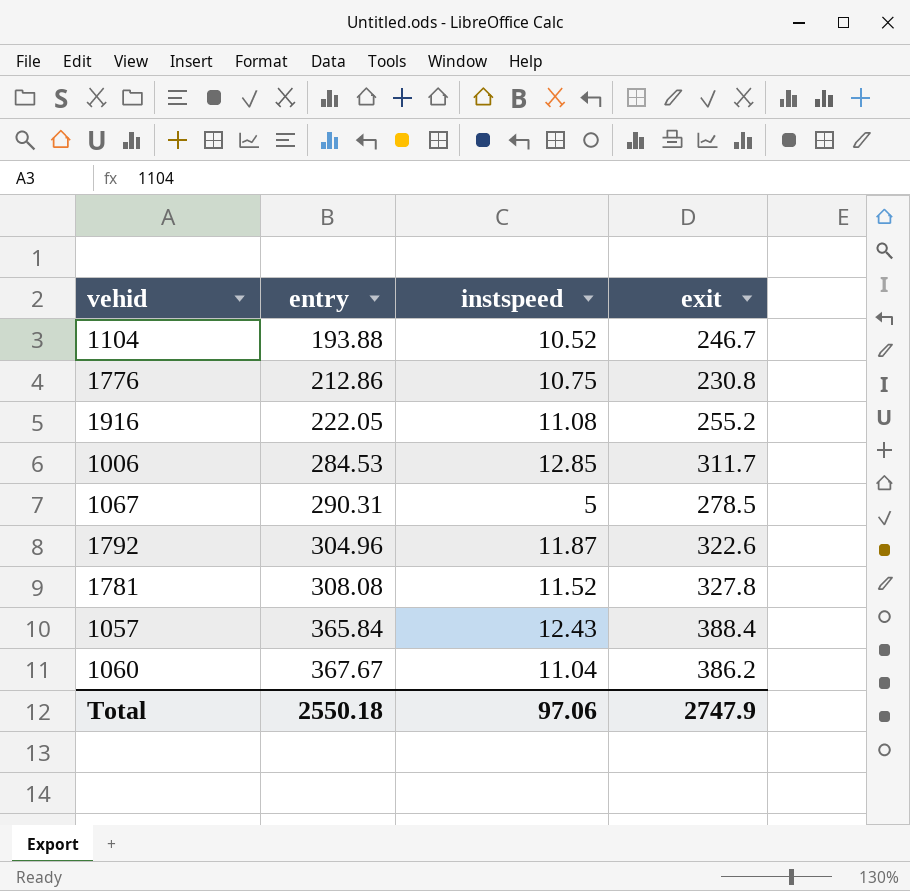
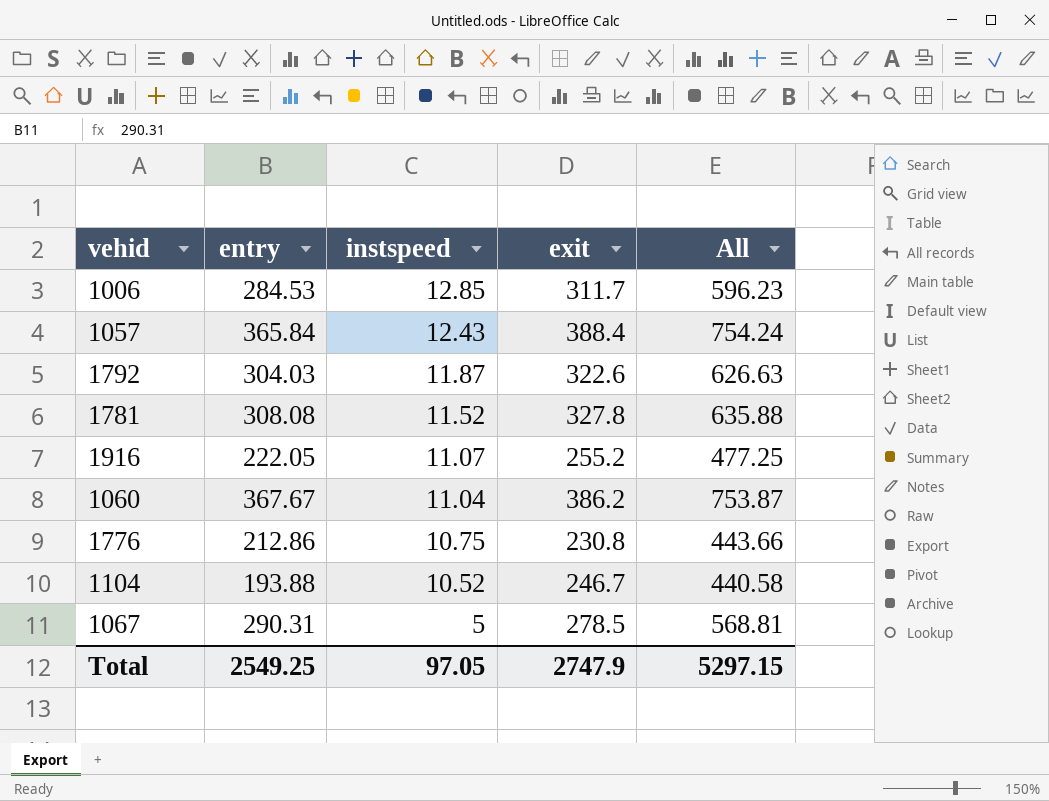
row order: entry ascending -> instspeed descending
column All | formula: none -> [entry] + [exit]
1792 | entry: 304.96 -> 304.03
1916 | instspeed: 11.08 -> 11.07
Total | entry: 2550.18 -> 2549.25
Total | instspeed: 97.06 -> 97.05

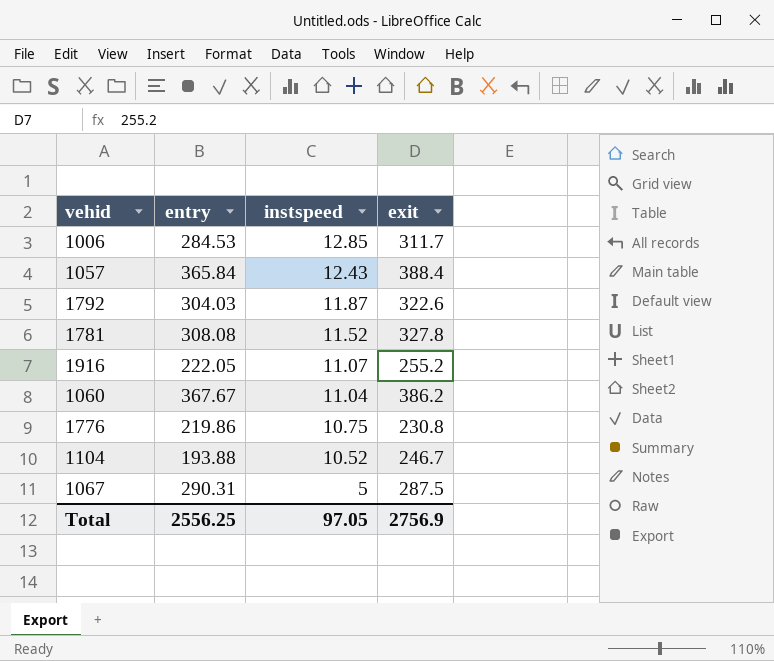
column All | formula: [entry] + [exit] -> none
1776 | entry: 212.86 -> 219.86
1067 | exit: 278.5 -> 287.5
Total | entry: 2549.25 -> 2556.25
Total | exit: 2747.9 -> 2756.9

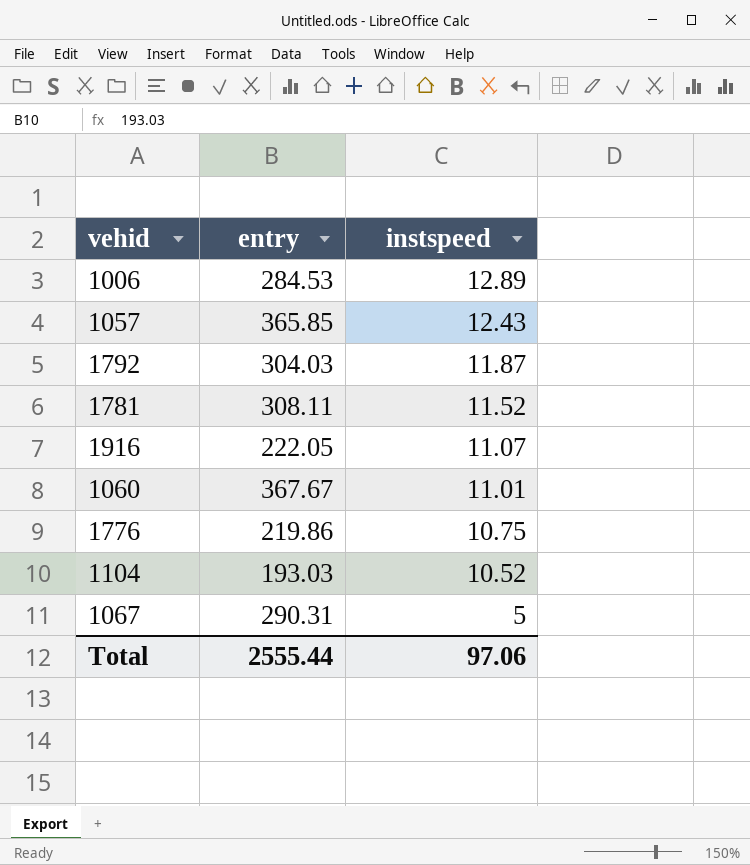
column exit | position: 4 -> none
1006 | instspeed: 12.85 -> 12.89
1057 | entry: 365.84 -> 365.85
1781 | entry: 308.08 -> 308.11
1060 | instspeed: 11.04 -> 11.01
1104 | entry: 193.88 -> 193.03
Total | entry: 2556.25 -> 2555.44
Total | instspeed: 97.05 -> 97.06

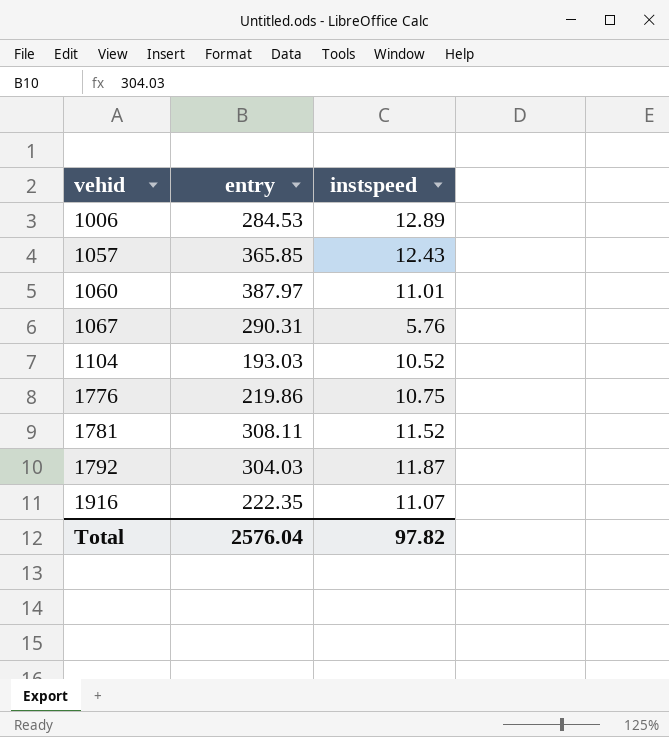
row order: instspeed descending -> vehid ascending
1060 | entry: 367.67 -> 387.97
1067 | instspeed: 5 -> 5.76
1916 | entry: 222.05 -> 222.35
Total | entry: 2555.44 -> 2576.04
Total | instspeed: 97.06 -> 97.82

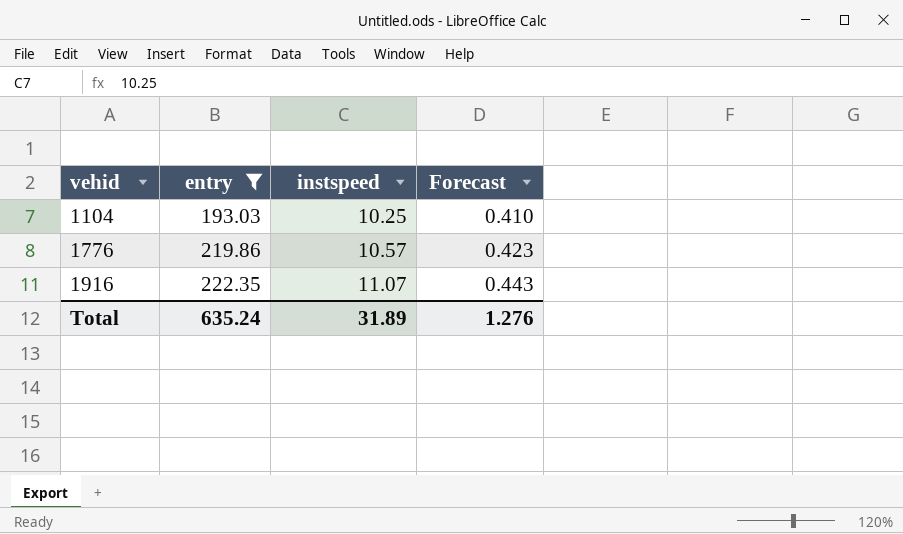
filter: none -> entry <= 222.35
column Forecast | formula: none -> [instspeed] * 0.04
1104 | instspeed: 10.52 -> 10.25
1776 | instspeed: 10.75 -> 10.57
Total | entry: 2576.04 -> 635.24
Total | instspeed: 97.82 -> 31.89

